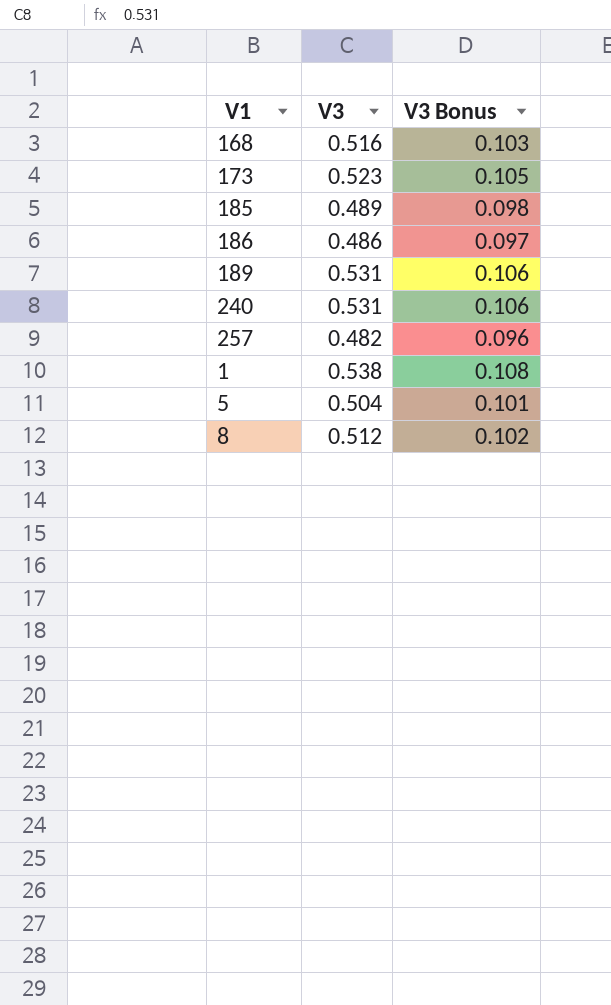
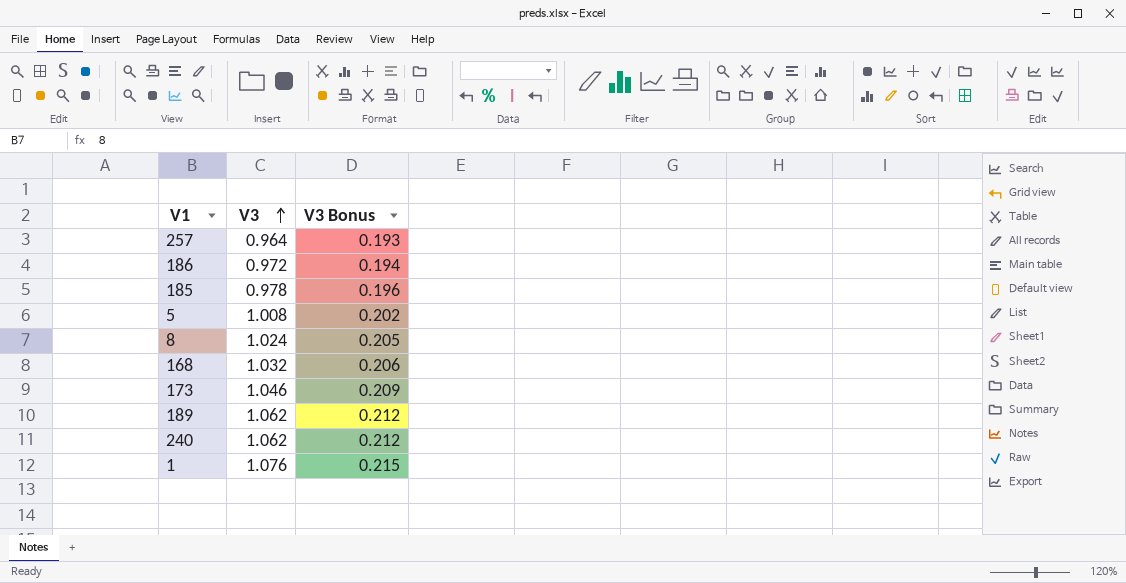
row order: none -> V3 ascending
257 | V3: 0.482 -> 0.964
257 | V3 Bonus: 0.096 -> 0.193
186 | V3: 0.486 -> 0.972
186 | V3 Bonus: 0.097 -> 0.194
185 | V3: 0.489 -> 0.978
185 | V3 Bonus: 0.098 -> 0.196
5 | V3: 0.504 -> 1.008
5 | V3 Bonus: 0.101 -> 0.202
8 | V3: 0.512 -> 1.024
8 | V3 Bonus: 0.102 -> 0.205
168 | V3: 0.516 -> 1.032
168 | V3 Bonus: 0.103 -> 0.206
173 | V3: 0.523 -> 1.046
173 | V3 Bonus: 0.105 -> 0.209
189 | V3: 0.531 -> 1.062
189 | V3 Bonus: 0.106 -> 0.212
240 | V3: 0.531 -> 1.062
240 | V3 Bonus: 0.106 -> 0.212
1 | V3: 0.538 -> 1.076
1 | V3 Bonus: 0.108 -> 0.215

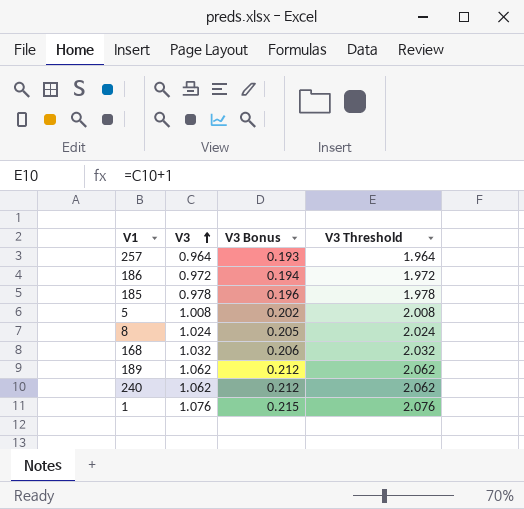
column V3 Threshold | formula: none -> [V3] + 1
row 173: 1.046 | 0.209 -> none

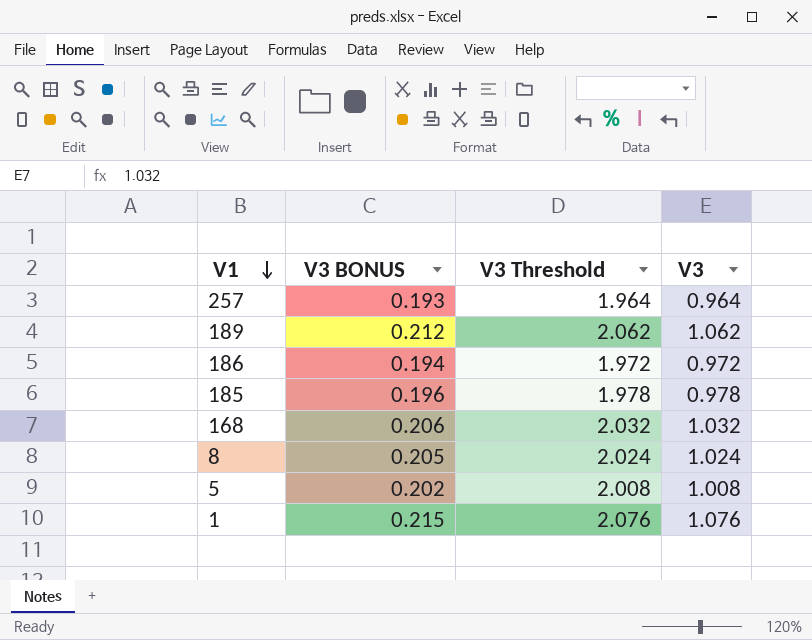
row order: V3 ascending -> V1 descending
column name: V3 Bonus -> V3 BONUS
column V3 | position: 2 -> 4
row 240: 1.062 | 0.212 | 2.062 -> none

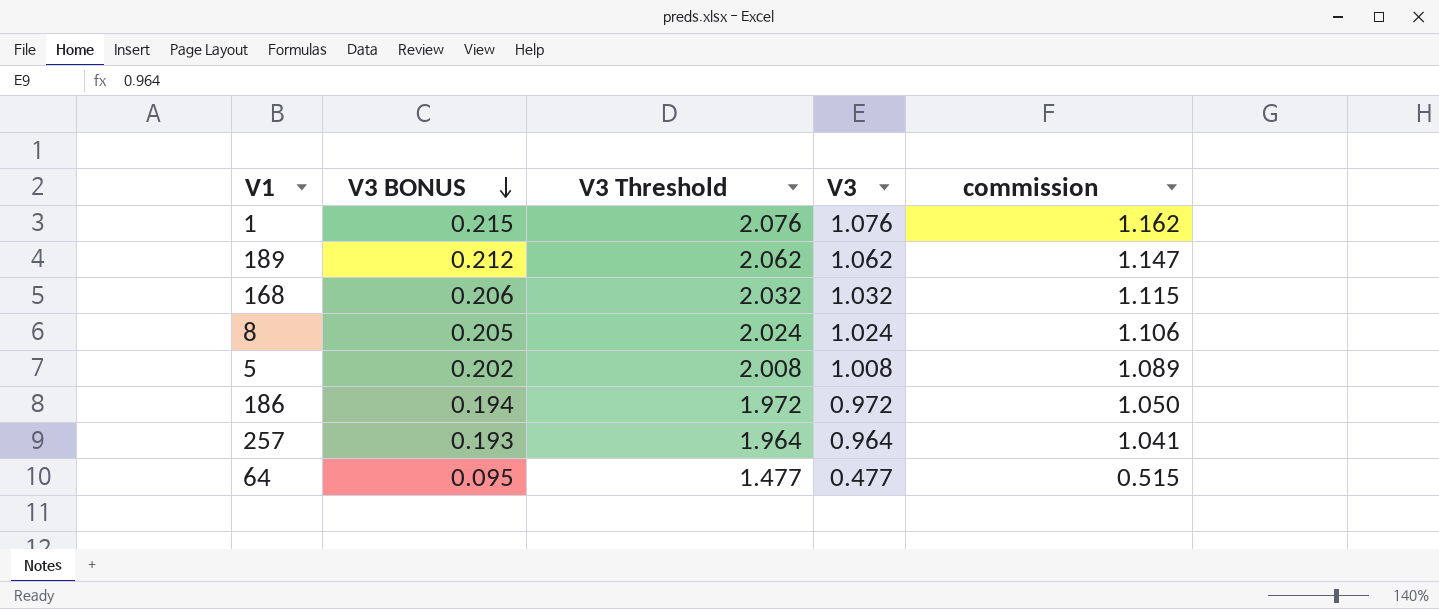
row order: V1 descending -> V3 BONUS descending
column commission | formula: none -> [V3] * 1.08
row 185: 0.196 | 1.978 | 0.978 -> none
row 64: none -> 0.095 | 1.477 | 0.477 | 0.515

